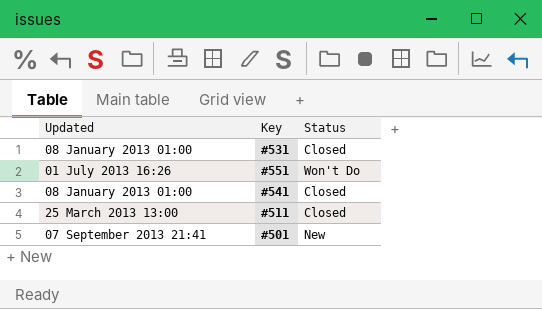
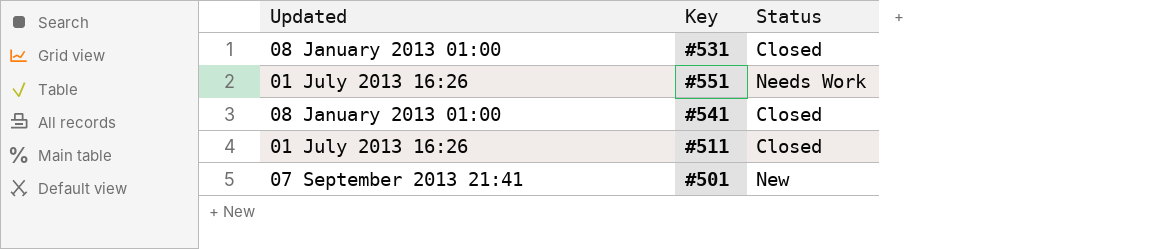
#551 | Status: Won't Do -> Needs Work
#511 | Updated: 25 March 2013 13:00 -> 01 July 2013 16:26

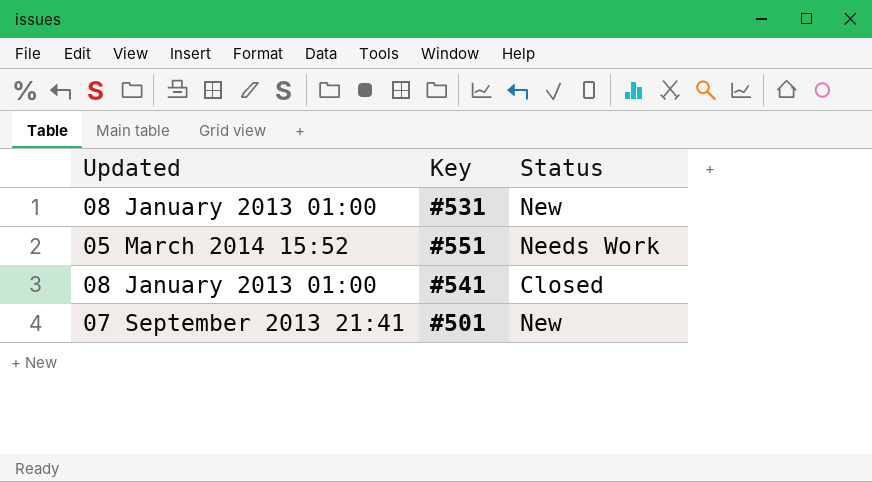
row #511: 01 July 2013 16:26 | Closed -> none
#531 | Status: Closed -> New
#551 | Updated: 01 July 2013 16:26 -> 05 March 2014 15:52

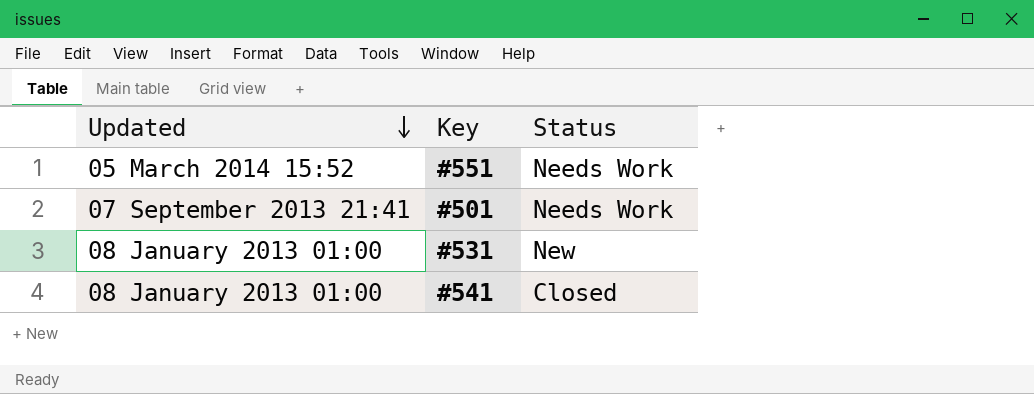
row order: none -> Updated descending
#501 | Status: New -> Needs Work

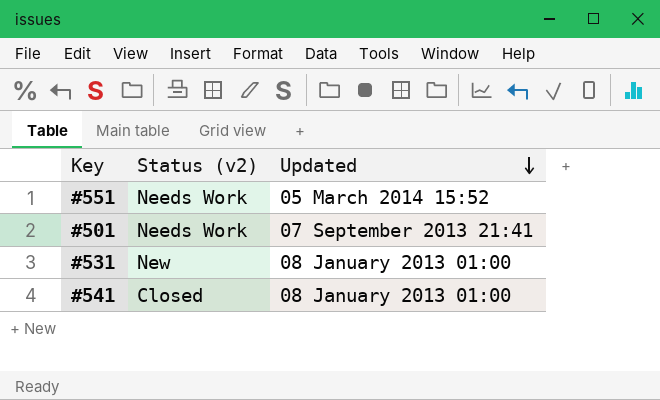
column name: Status -> Status (v2)
column Updated | position: 1 -> 3

